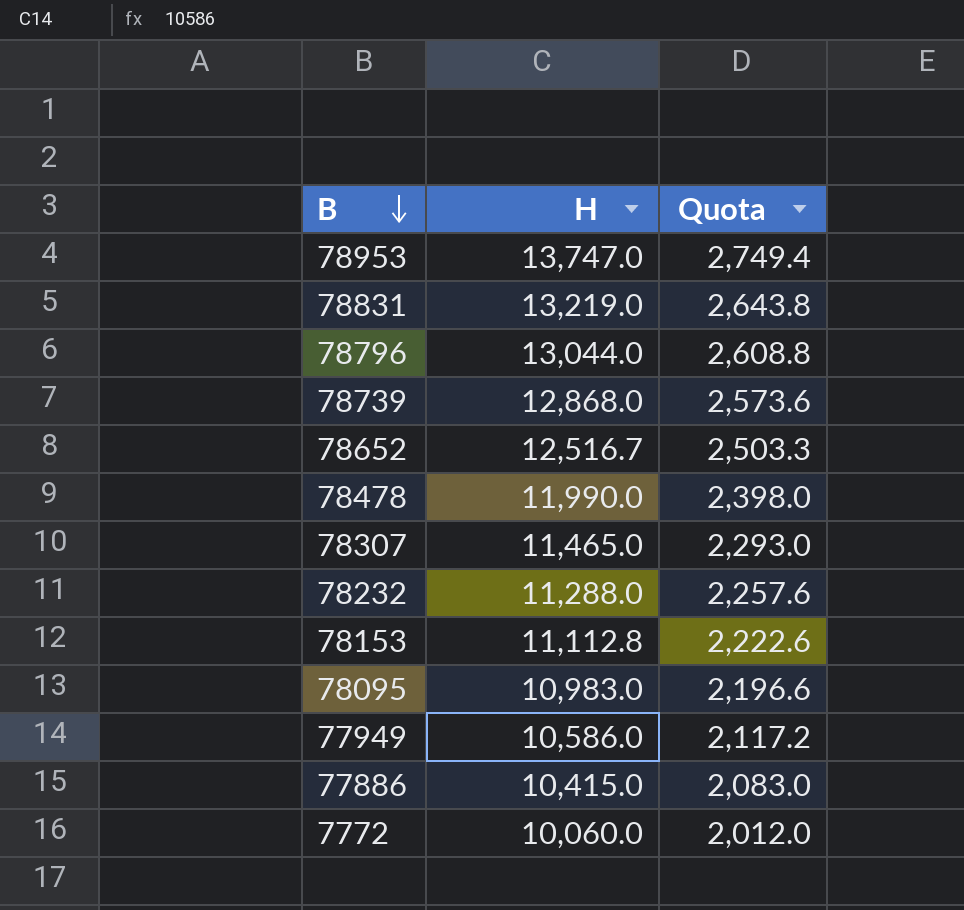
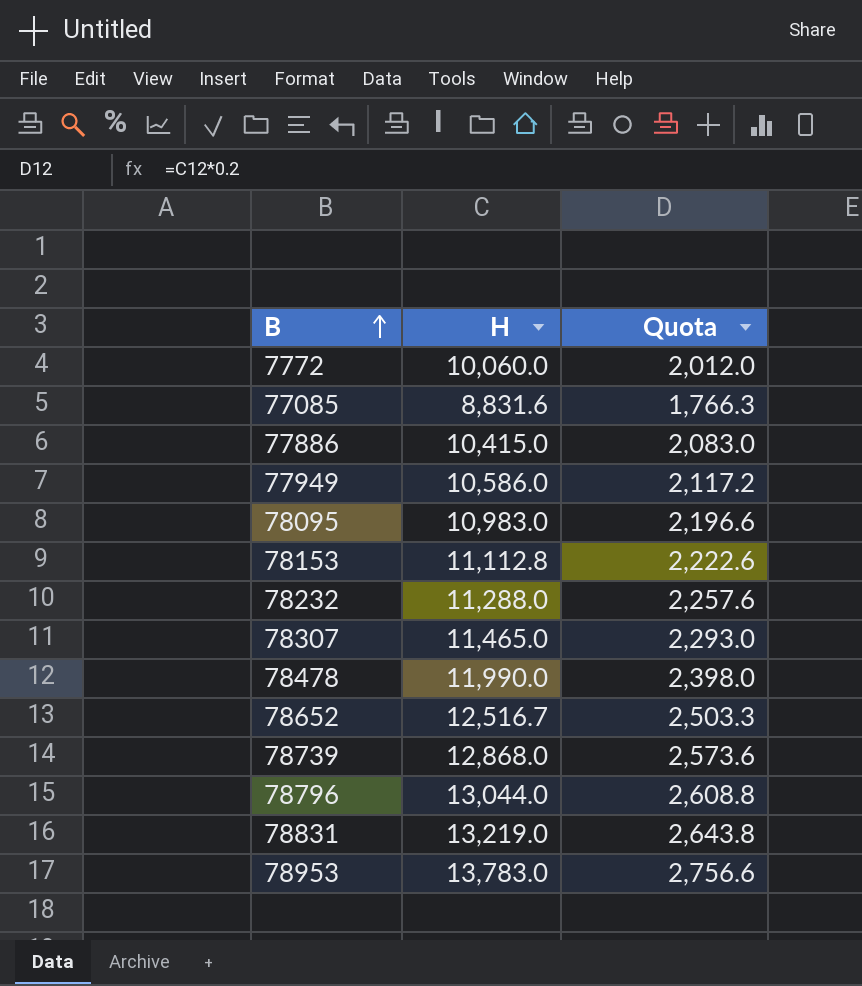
row order: B descending -> B ascending
row 77085: none -> 8,831.6 | 1,766.3
78953 | H: 13,747.0 -> 13,783.0
78953 | Quota: 2,749.4 -> 2,756.6

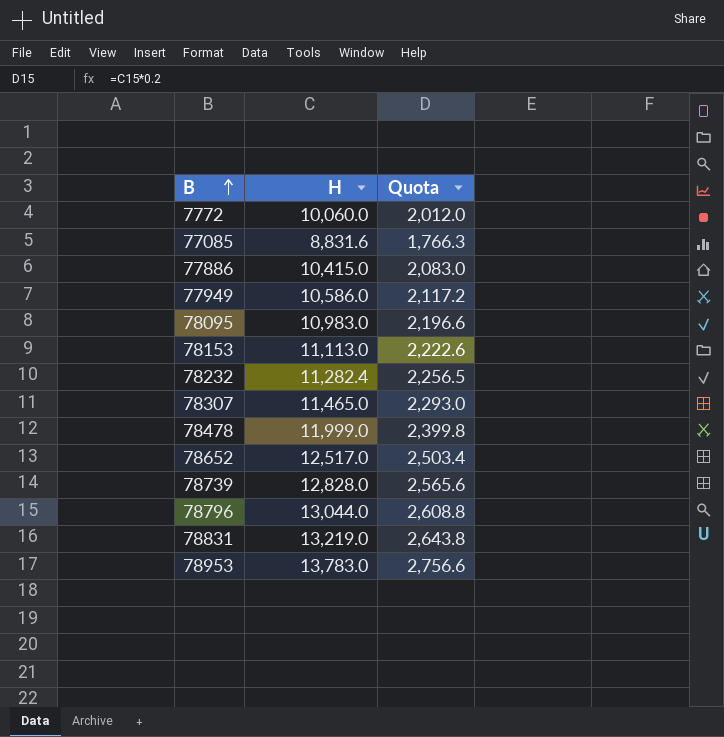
78153 | H: 11,112.8 -> 11,113.0
78232 | H: 11,288.0 -> 11,282.4
78232 | Quota: 2,257.6 -> 2,256.5
78478 | H: 11,990.0 -> 11,999.0
78478 | Quota: 2,398.0 -> 2,399.8
78652 | H: 12,516.7 -> 12,517.0
78652 | Quota: 2,503.3 -> 2,503.4
78739 | H: 12,868.0 -> 12,828.0
78739 | Quota: 2,573.6 -> 2,565.6

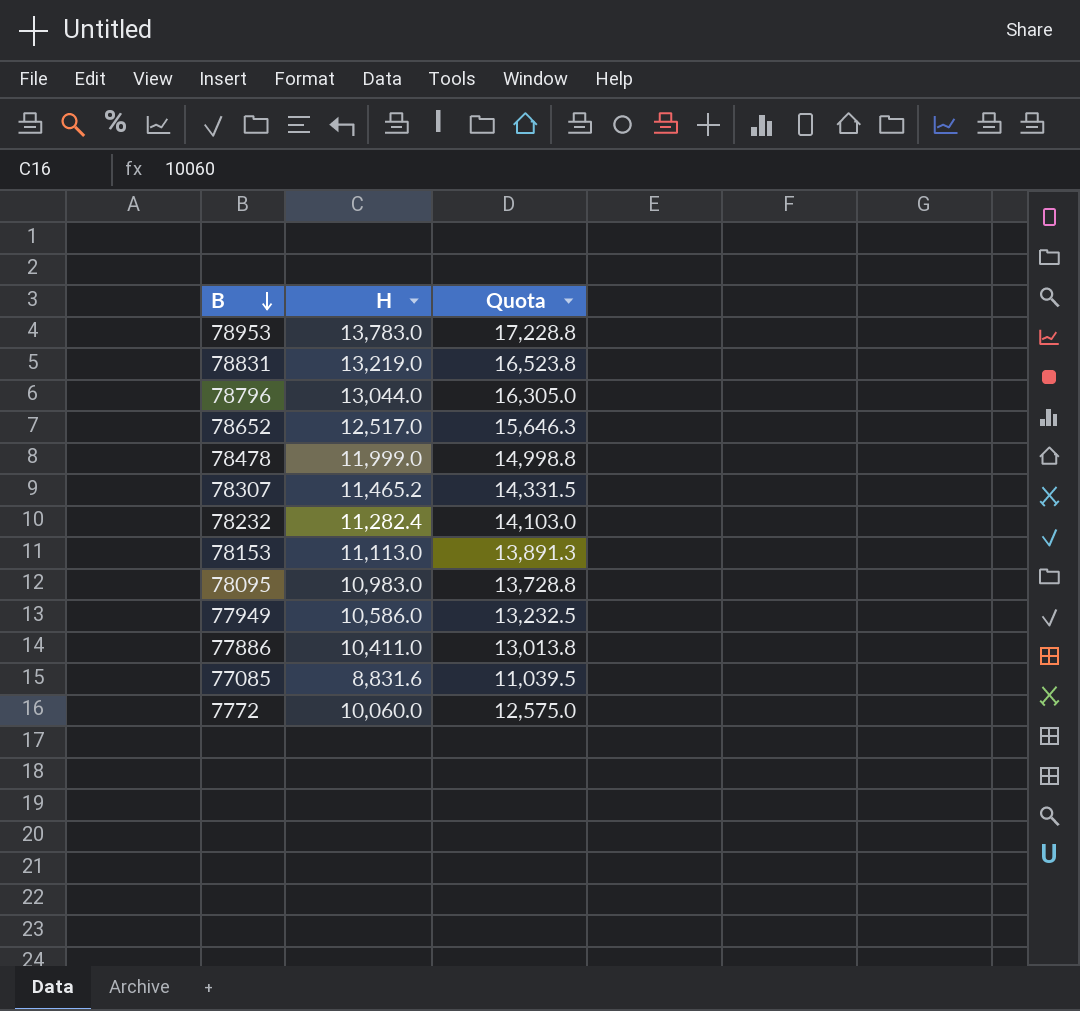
row order: B ascending -> B descending
column Quota | formula: [H] * 0.2 -> [H] * 1.25
row 78739: 12,828.0 | 2,565.6 -> none
78307 | H: 11,465.0 -> 11,465.2
77886 | H: 10,415.0 -> 10,411.0

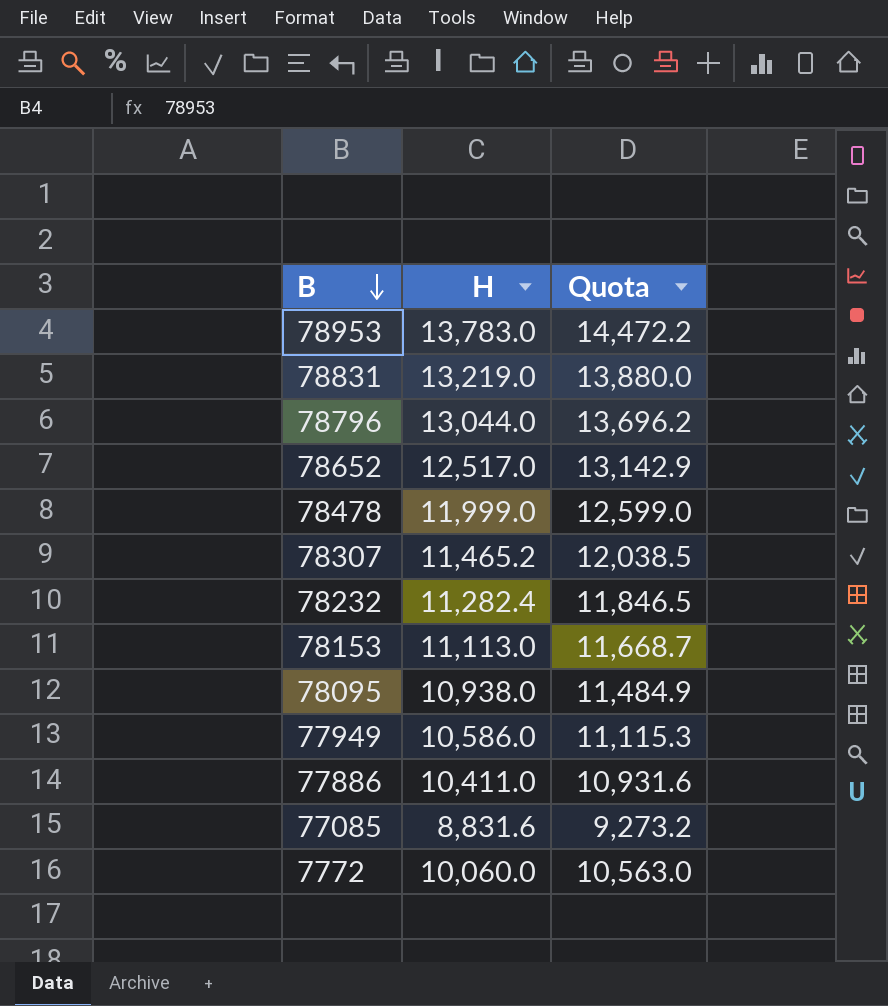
column Quota | formula: [H] * 1.25 -> [H] * 1.05
78095 | H: 10,983.0 -> 10,938.0

